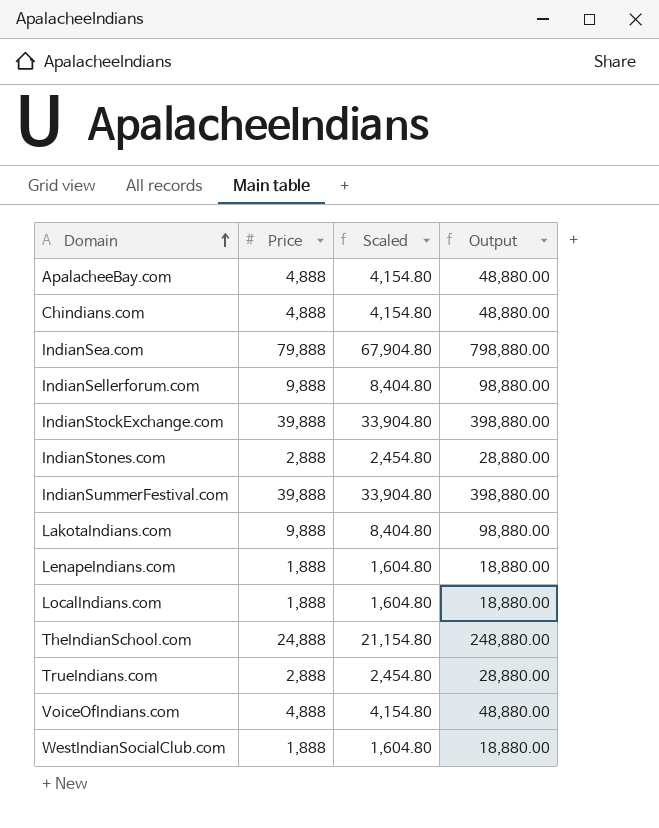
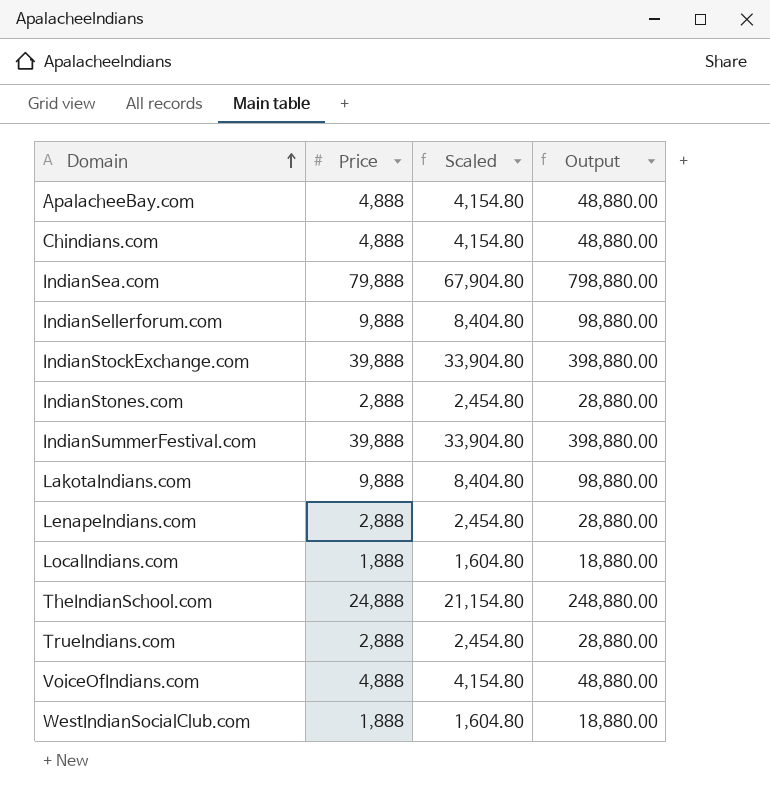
LenapeIndians.com | Price: 1,888 -> 2,888
LenapeIndians.com | Scaled: 1,604.80 -> 2,454.80
LenapeIndians.com | Output: 18,880.00 -> 28,880.00

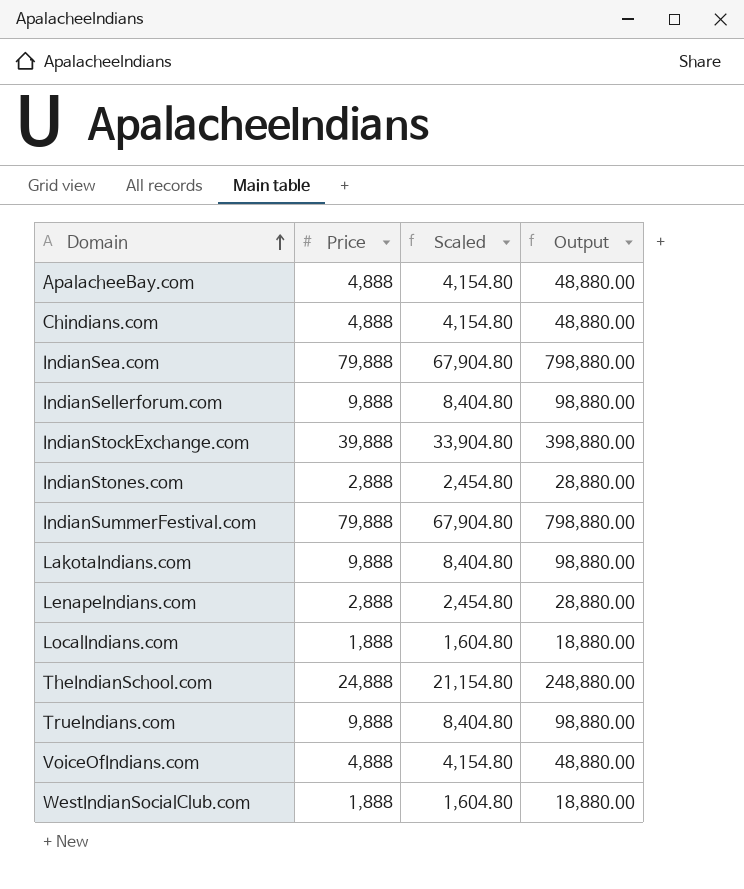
IndianSummerFestival.com | Price: 39,888 -> 79,888
IndianSummerFestival.com | Scaled: 33,904.80 -> 67,904.80
IndianSummerFestival.com | Output: 398,880.00 -> 798,880.00
TrueIndians.com | Price: 2,888 -> 9,888
TrueIndians.com | Scaled: 2,454.80 -> 8,404.80
TrueIndians.com | Output: 28,880.00 -> 98,880.00

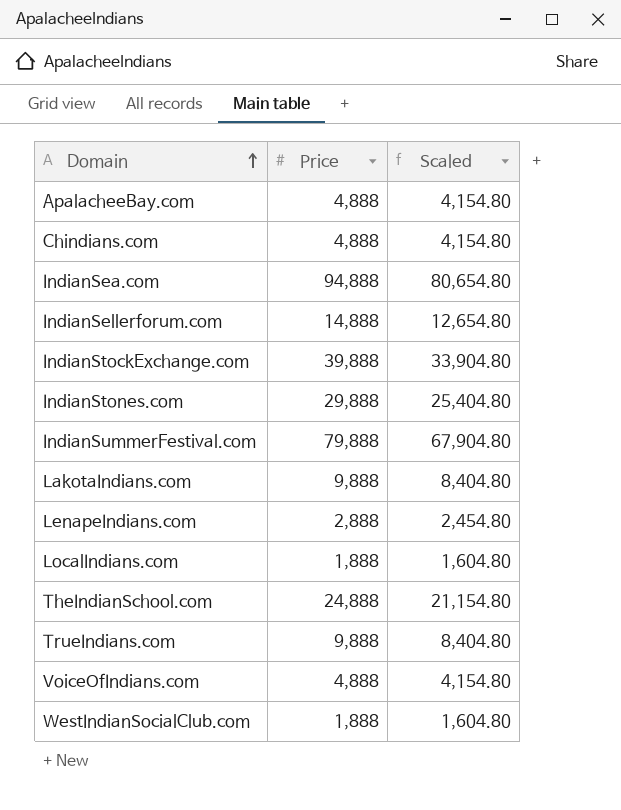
column Output | formula: [Price] * 10 -> none
IndianSea.com | Price: 79,888 -> 94,888
IndianSea.com | Scaled: 67,904.80 -> 80,654.80
IndianSellerforum.com | Price: 9,888 -> 14,888
IndianSellerforum.com | Scaled: 8,404.80 -> 12,654.80
IndianStones.com | Price: 2,888 -> 29,888
IndianStones.com | Scaled: 2,454.80 -> 25,404.80

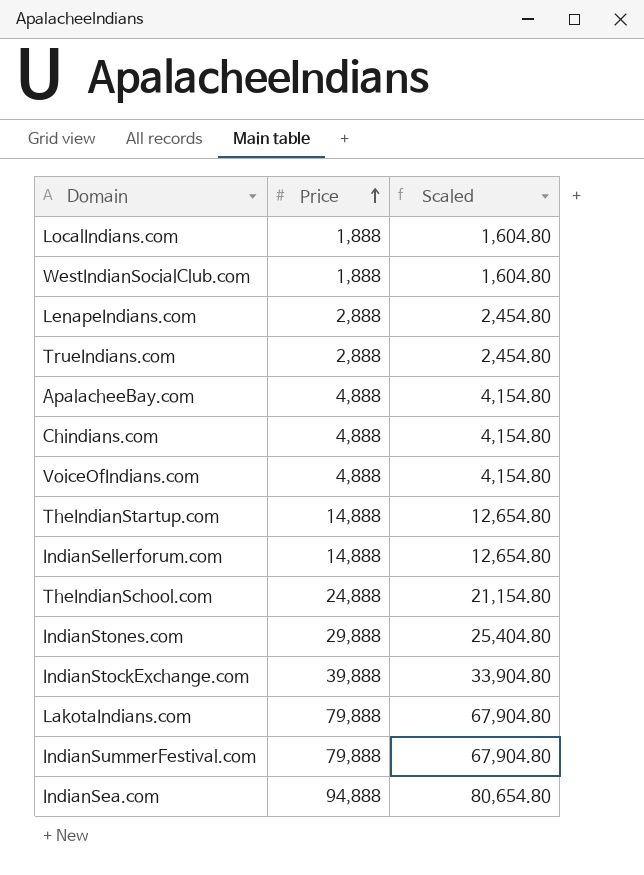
row order: Domain ascending -> Price ascending
TrueIndians.com | Price: 9,888 -> 2,888
TrueIndians.com | Scaled: 8,404.80 -> 2,454.80
row TheIndianStartup.com: none -> 14,888 | 12,654.80
LakotaIndians.com | Price: 9,888 -> 79,888
LakotaIndians.com | Scaled: 8,404.80 -> 67,904.80

